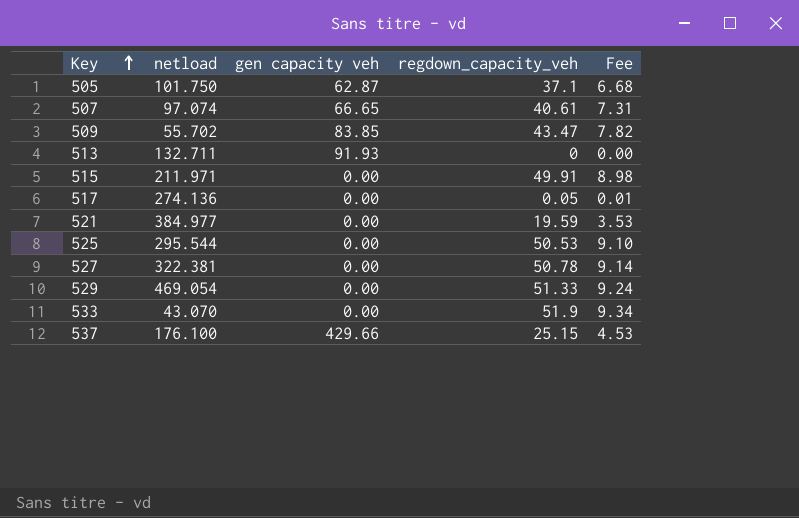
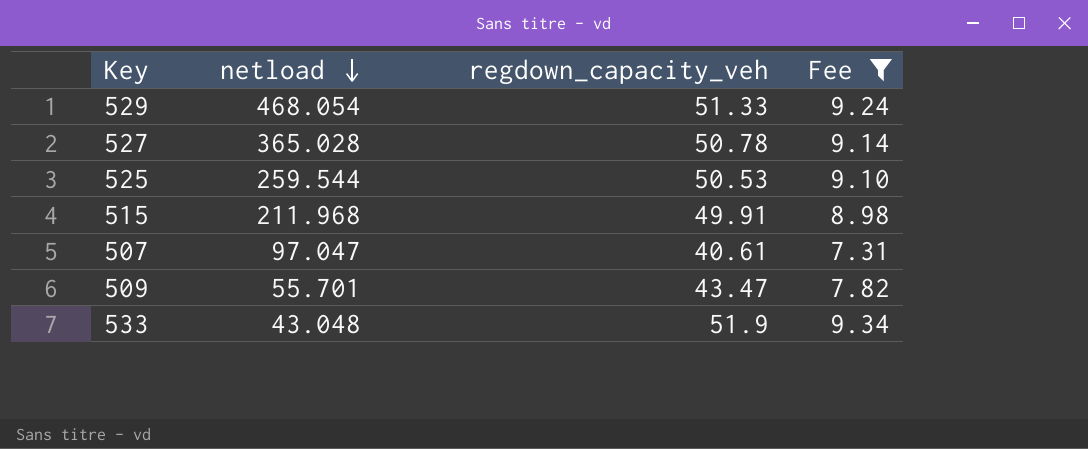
filter: none -> Fee >= 7.31
row order: Key ascending -> netload descending
column gen capacity veh | position: 3 -> none
529 | netload: 469.054 -> 468.054
527 | netload: 322.381 -> 365.028
525 | netload: 295.544 -> 259.544
515 | netload: 211.971 -> 211.968
507 | netload: 97.074 -> 97.047
509 | netload: 55.702 -> 55.701
533 | netload: 43.070 -> 43.048

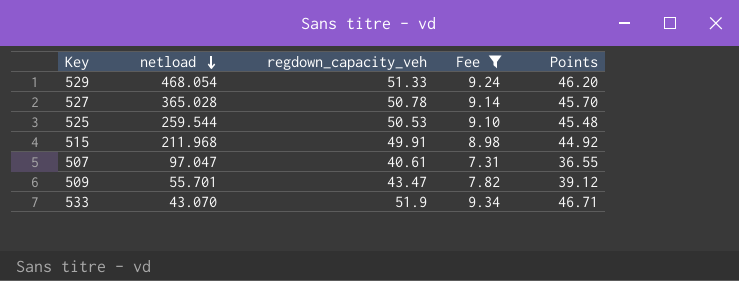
column Points | formula: none -> [regdown_capacity_veh] * 0.9
533 | netload: 43.048 -> 43.070

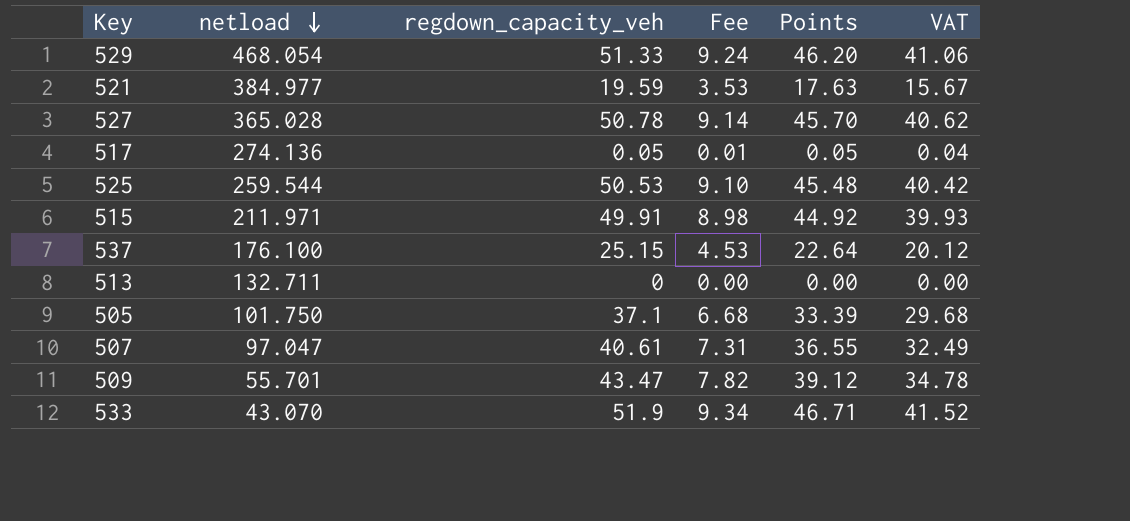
filter: Fee >= 7.31 -> none
column VAT | formula: none -> [regdown_capacity_veh] * 0.8
515 | netload: 211.968 -> 211.971

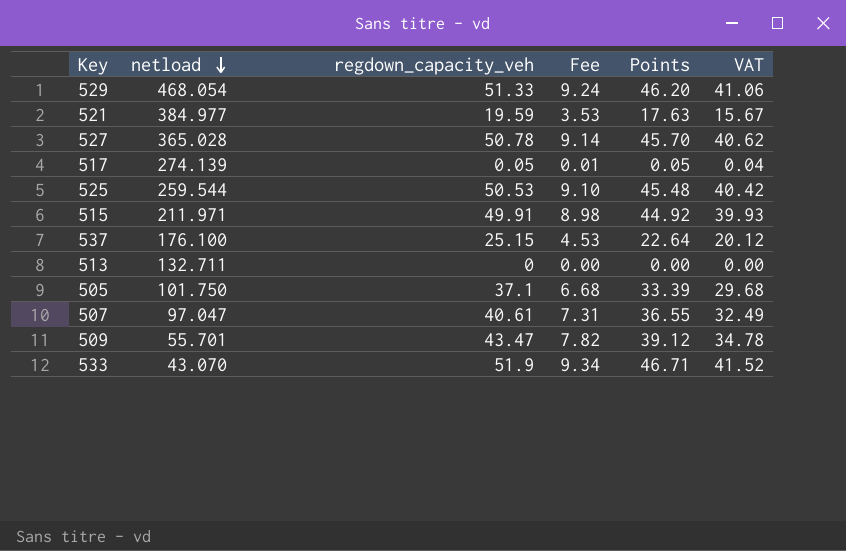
517 | netload: 274.136 -> 274.139

